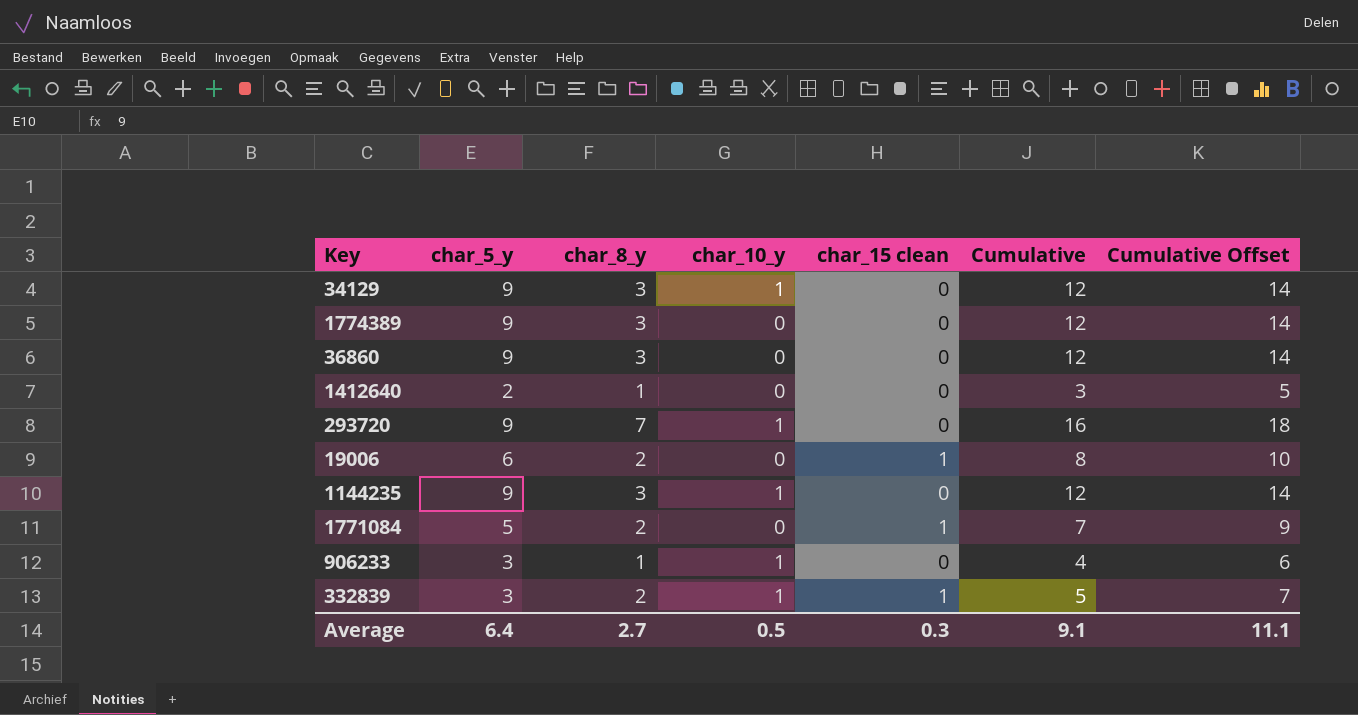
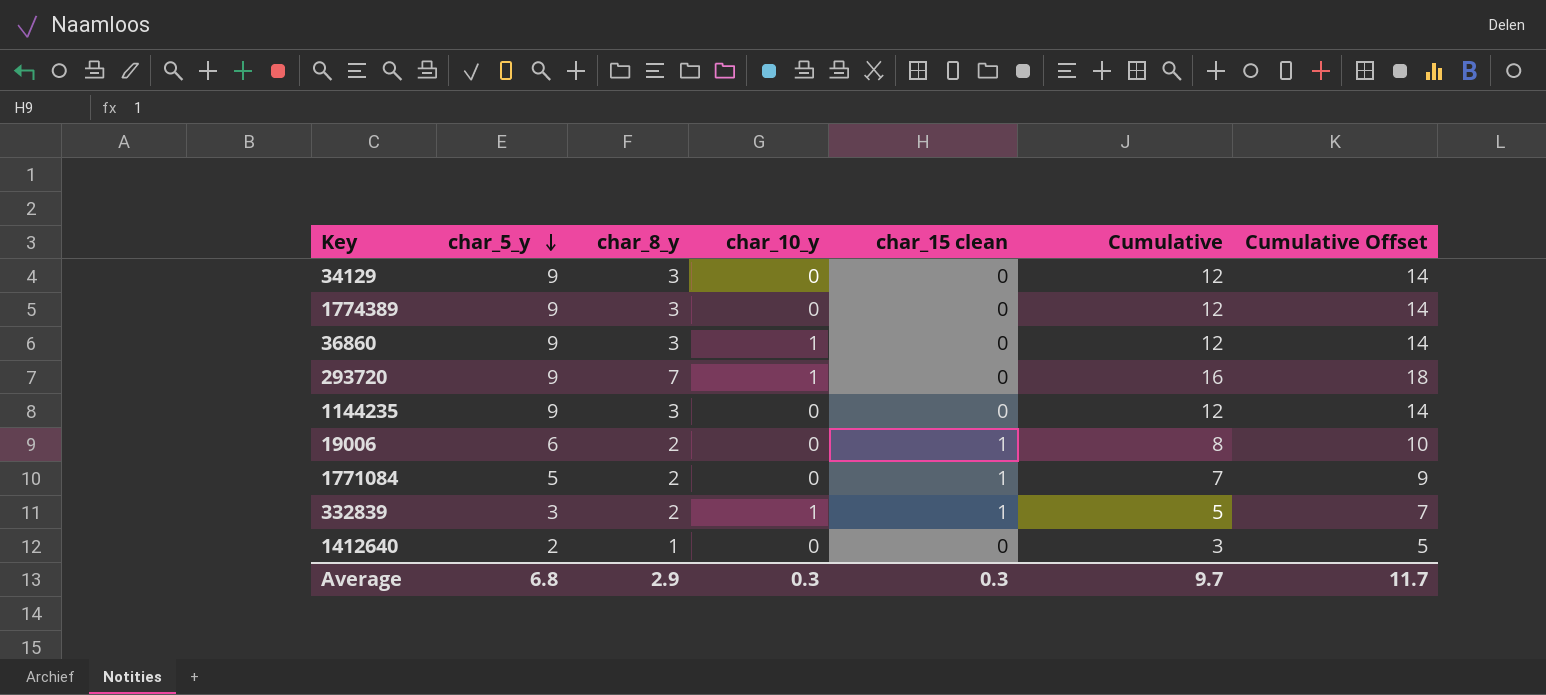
row order: none -> char_5_y descending
row 906233: 3 | 1 | 1 | 0 | 4 | 6 -> none
34129 | char_10_y: 1 -> 0
36860 | char_10_y: 0 -> 1
1144235 | char_10_y: 1 -> 0
Average | char_5_y: 6.4 -> 6.8
Average | char_8_y: 2.7 -> 2.9
Average | char_10_y: 0.5 -> 0.3
Average | Cumulative: 9.1 -> 9.7
Average | Cumulative Offset: 11.1 -> 11.7

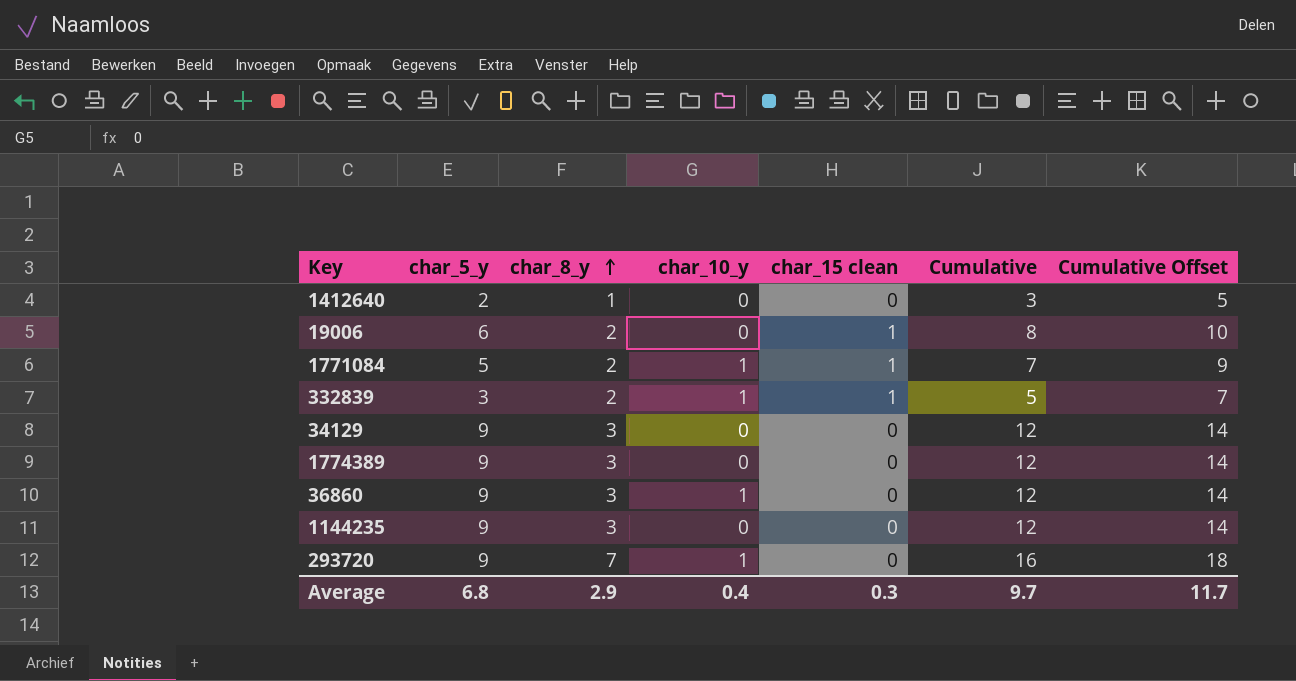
row order: char_5_y descending -> char_8_y ascending
1771084 | char_10_y: 0 -> 1
Average | char_10_y: 0.3 -> 0.4

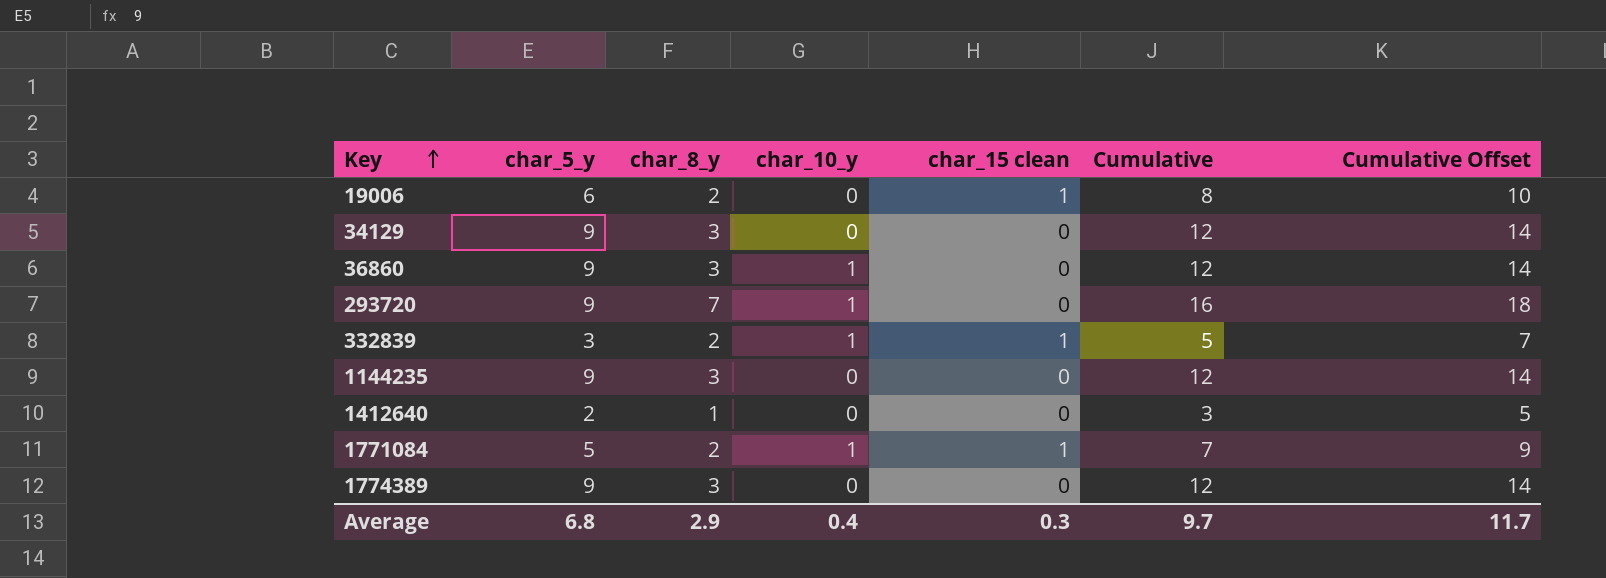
row order: char_8_y ascending -> Key ascending

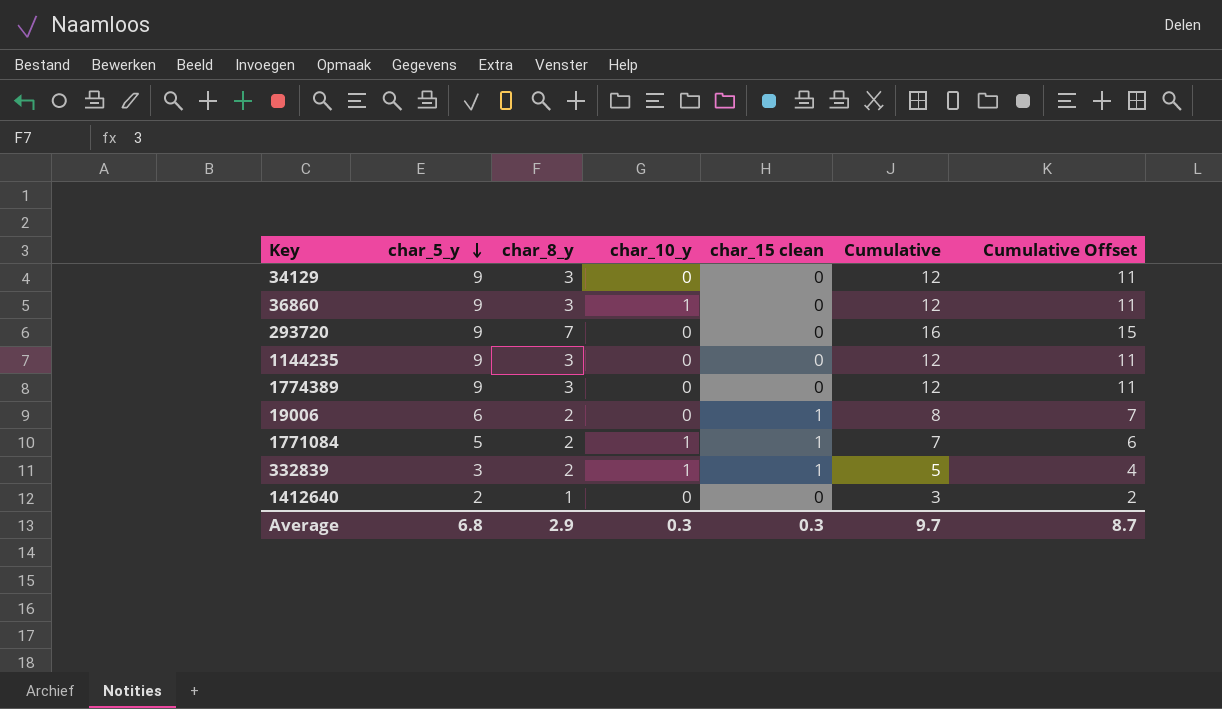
row order: Key ascending -> char_5_y descending
column Cumulative Offset | formula: [Cumulative] + 2 -> [Cumulative] - 1
293720 | char_10_y: 1 -> 0
Average | char_10_y: 0.4 -> 0.3
Average | Cumulative Offset: 11.7 -> 8.7

